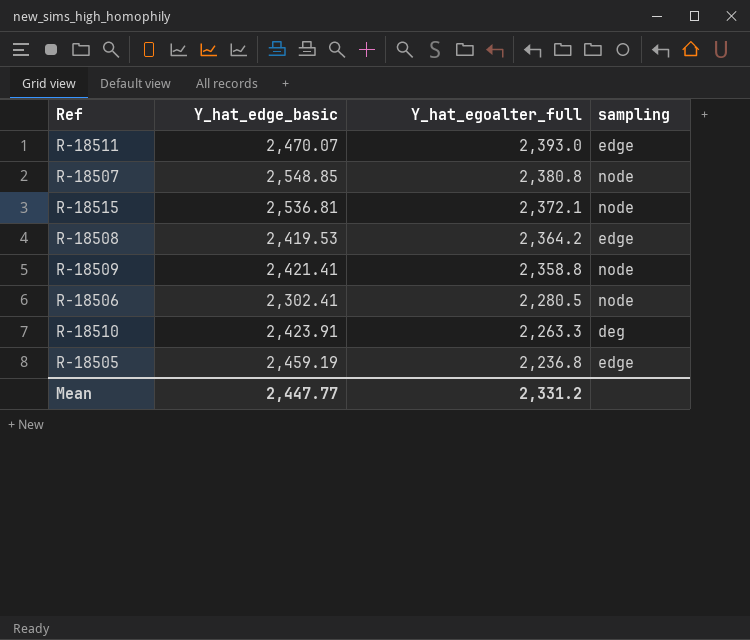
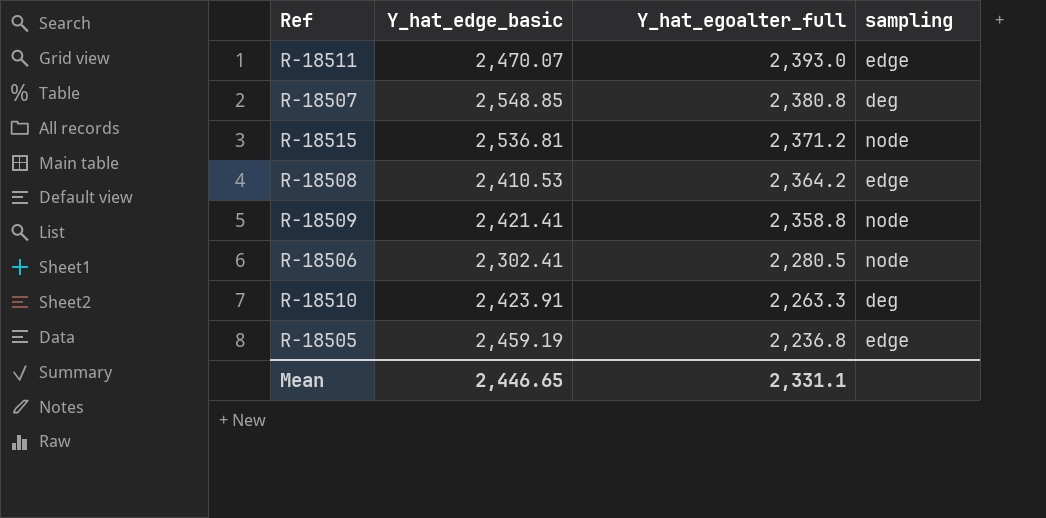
R-18507 | sampling: node -> deg
R-18515 | Y_hat_egoalter_full: 2,372.1 -> 2,371.2
R-18508 | Y_hat_edge_basic: 2,419.53 -> 2,410.53
Mean | Y_hat_edge_basic: 2,447.77 -> 2,446.65
Mean | Y_hat_egoalter_full: 2,331.2 -> 2,331.1

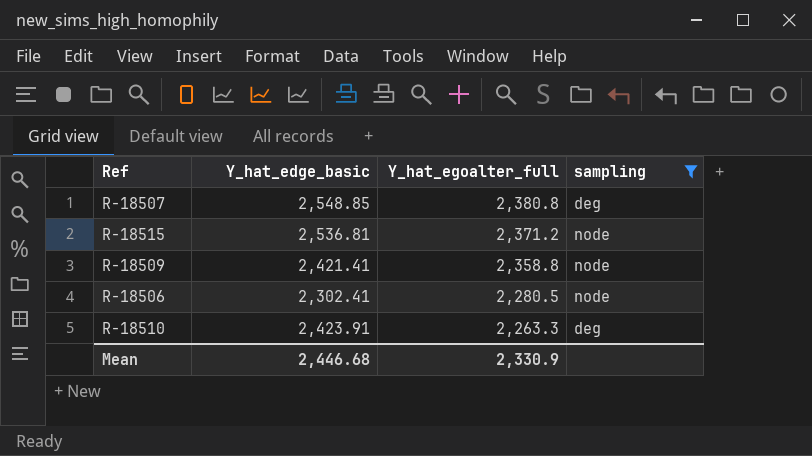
filter: none -> sampling != edge
Mean | Y_hat_edge_basic: 2,446.65 -> 2,446.68
Mean | Y_hat_egoalter_full: 2,331.1 -> 2,330.9

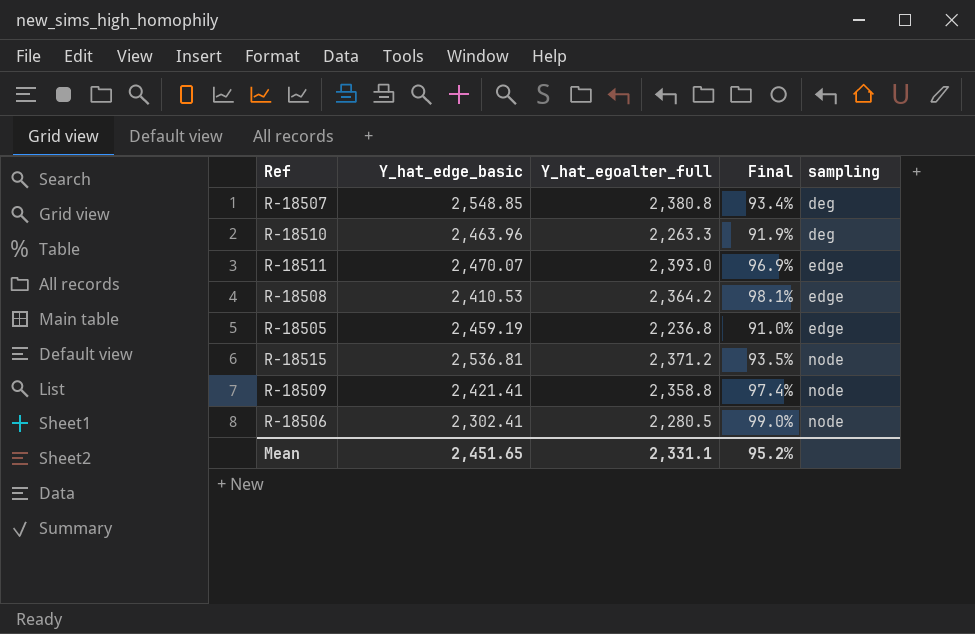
filter: sampling != edge -> none
row order: Y_hat_egoalter_full descending -> sampling ascending
column Final | formula: none -> [Y_hat_egoalter_full] / [Y_hat_edge_basic]
R-18510 | Y_hat_edge_basic: 2,423.91 -> 2,463.96
Mean | Y_hat_edge_basic: 2,446.68 -> 2,451.65
Mean | Y_hat_egoalter_full: 2,330.9 -> 2,331.1

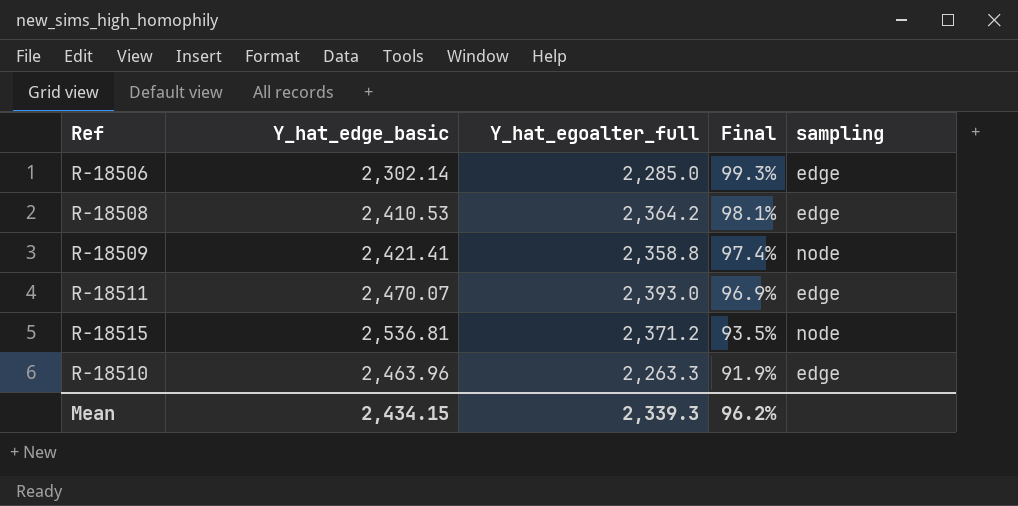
row order: sampling ascending -> Final descending
row R-18507: 2,548.85 | 2,380.8 | 93.4% | deg -> none
row R-18505: 2,459.19 | 2,236.8 | 91.0% | edge -> none
R-18506 | Y_hat_edge_basic: 2,302.41 -> 2,302.14
R-18506 | Y_hat_egoalter_full: 2,280.5 -> 2,285.0
R-18506 | Final: 99.0% -> 99.3%
R-18506 | sampling: node -> edge
R-18510 | sampling: deg -> edge
Mean | Y_hat_edge_basic: 2,451.65 -> 2,434.15
Mean | Y_hat_egoalter_full: 2,331.1 -> 2,339.3
Mean | Final: 95.2% -> 96.2%

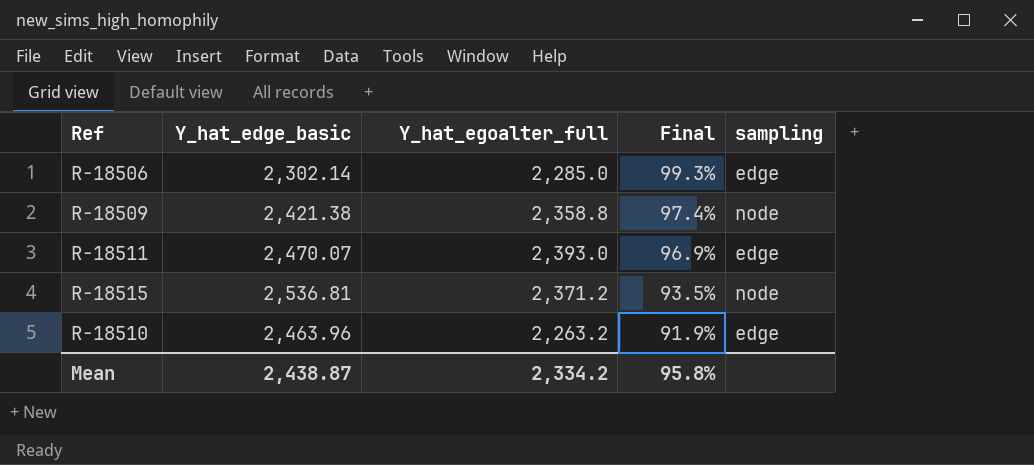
row R-18508: 2,410.53 | 2,364.2 | 98.1% | edge -> none
R-18509 | Y_hat_edge_basic: 2,421.41 -> 2,421.38
R-18510 | Y_hat_egoalter_full: 2,263.3 -> 2,263.2
Mean | Y_hat_edge_basic: 2,434.15 -> 2,438.87
Mean | Y_hat_egoalter_full: 2,339.3 -> 2,334.2
Mean | Final: 96.2% -> 95.8%

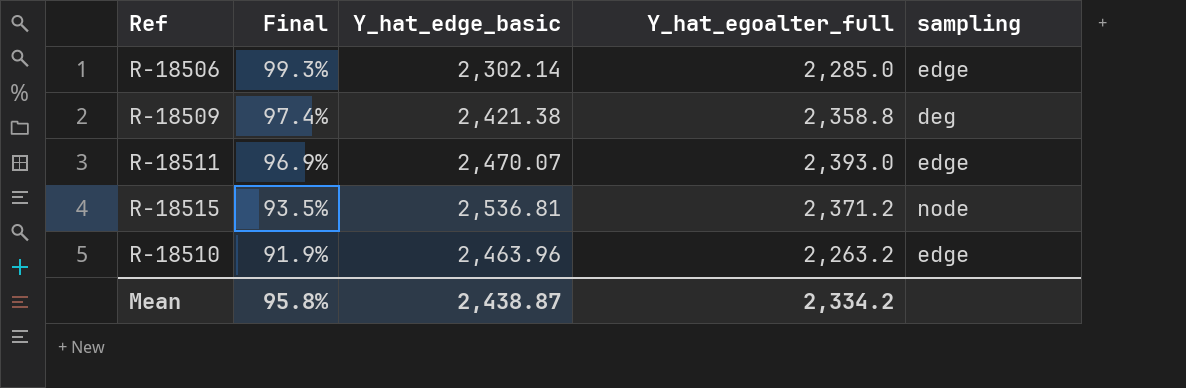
column Final | position: 4 -> 2
R-18509 | sampling: node -> deg

